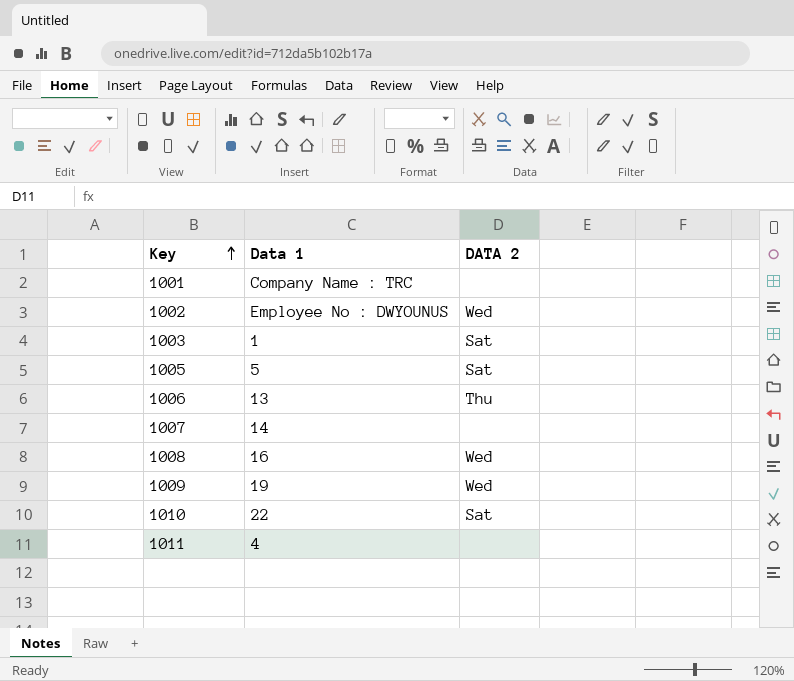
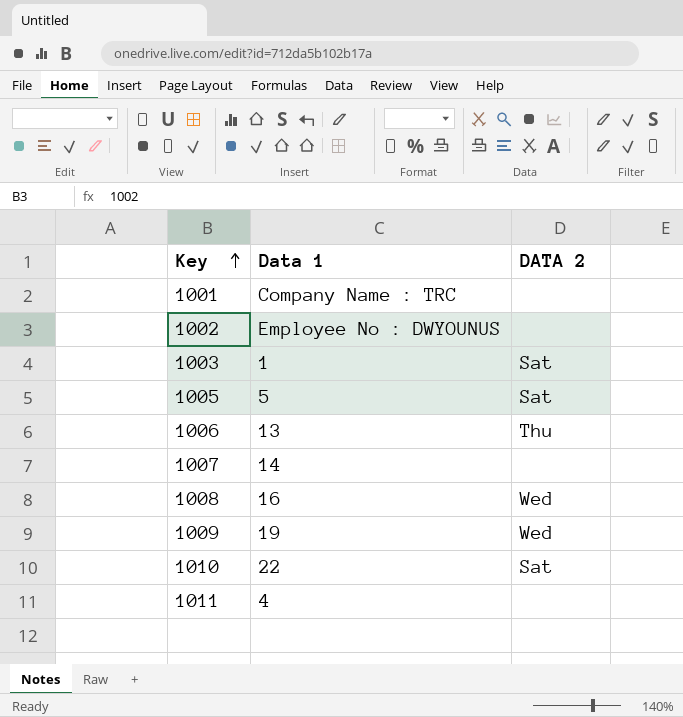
1002 | DATA 2: Wed -> none

